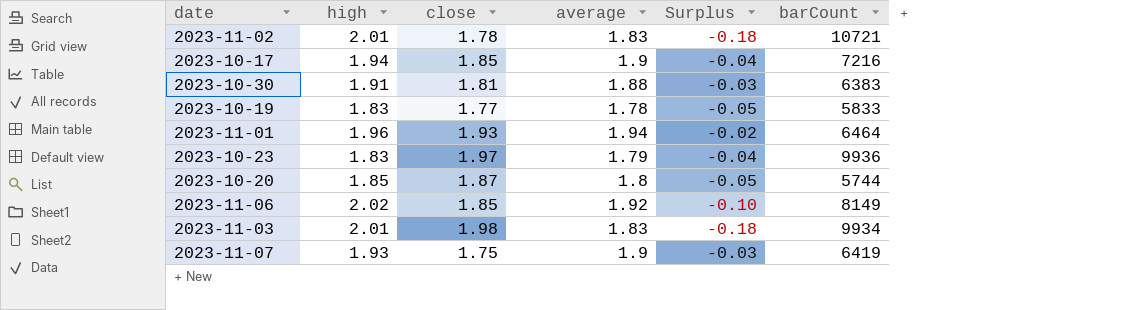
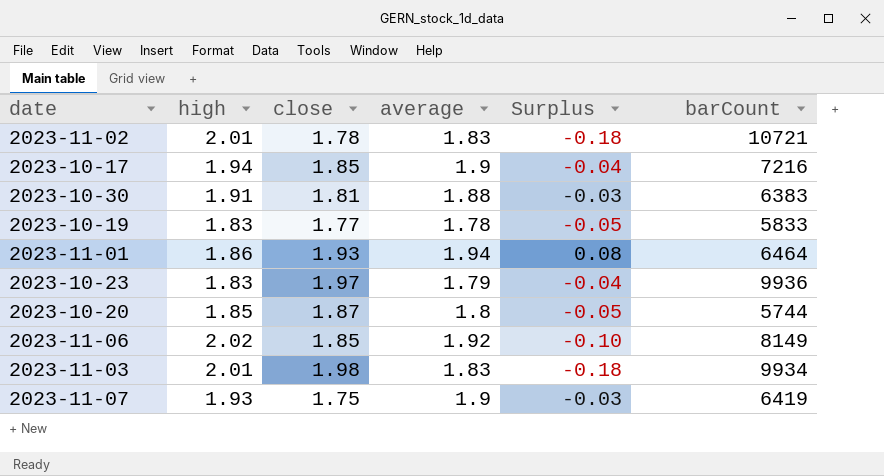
2023-11-01 | high: 1.96 -> 1.86
2023-11-01 | Surplus: -0.02 -> 0.08

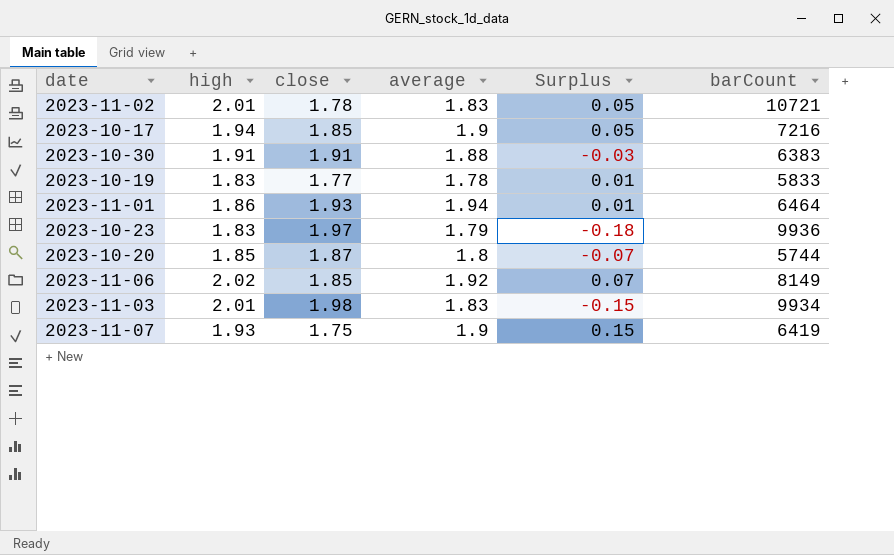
column Surplus | formula: [average] - [high] -> [average] - [close]
2023-10-30 | close: 1.81 -> 1.91

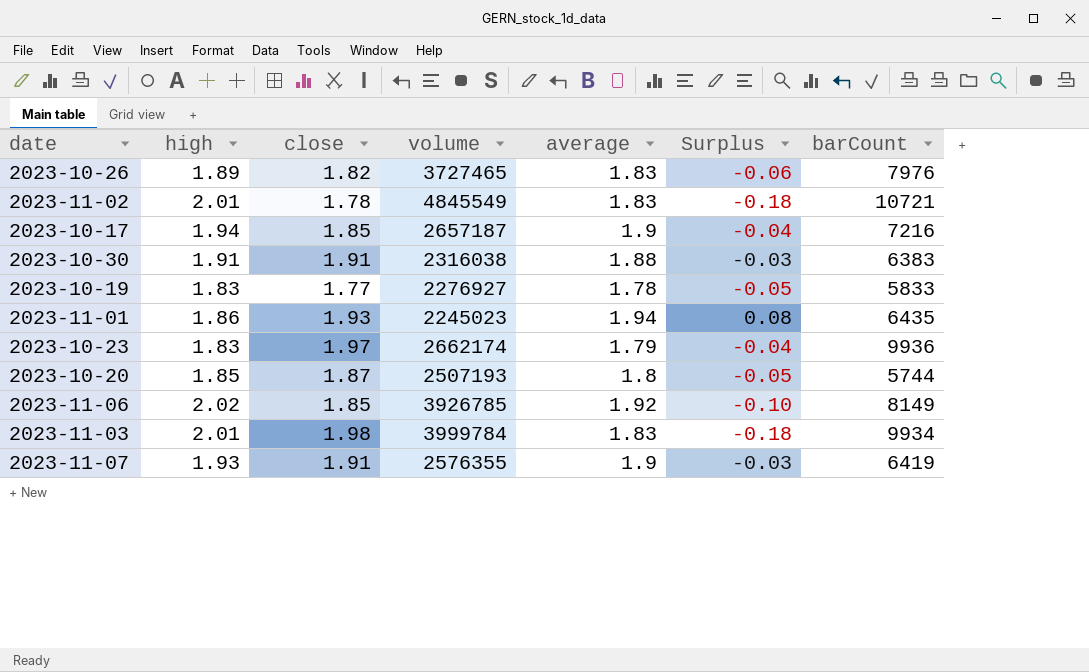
column volume | position: none -> 4
column Surplus | formula: [average] - [close] -> [average] - [high]
row 2023-10-26: none -> 1.89 | 1.82 | 3727465 | 1.83 | -0.06 | 7976
2023-11-01 | barCount: 6464 -> 6435
2023-11-07 | close: 1.75 -> 1.91

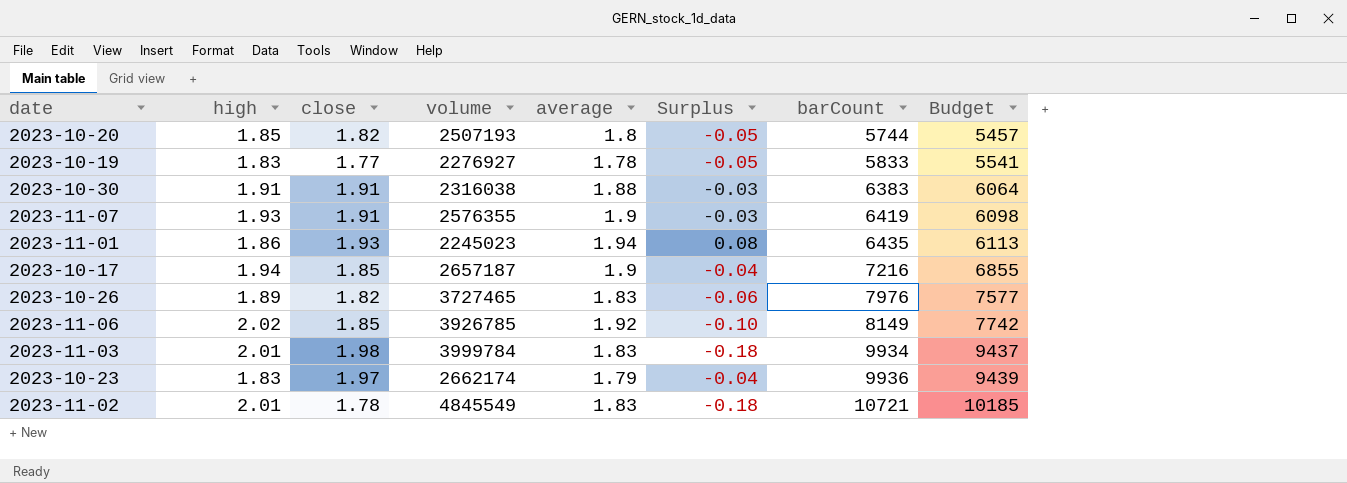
row order: none -> barCount ascending
column Budget | formula: none -> [barCount] * 0.95
2023-10-20 | close: 1.87 -> 1.82

